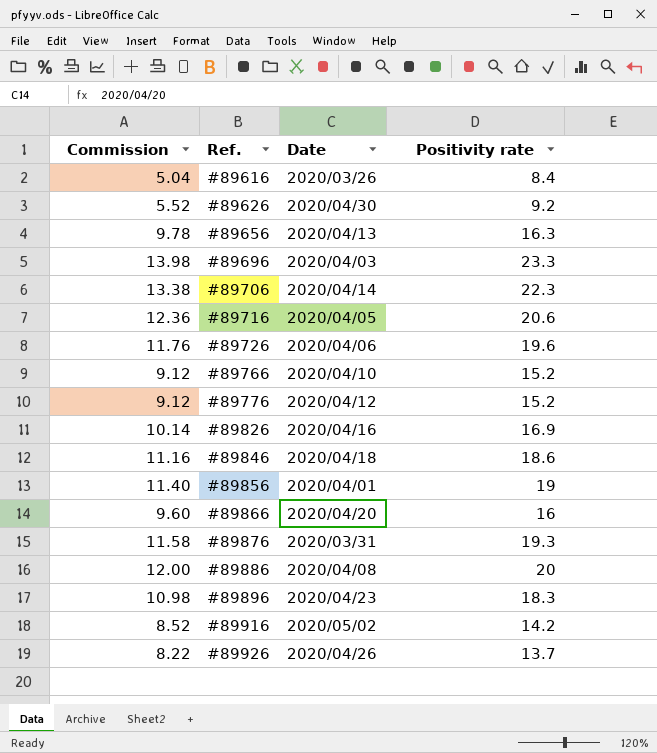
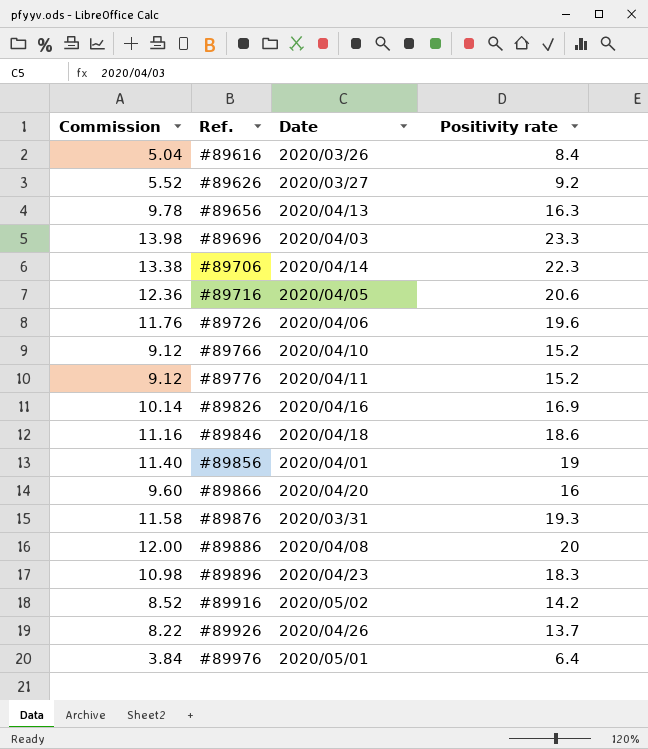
#89626 | Date: 2020/04/30 -> 2020/03/27
#89776 | Date: 2020/04/12 -> 2020/04/11
row #89976: none -> 3.84 | 2020/05/01 | 6.4

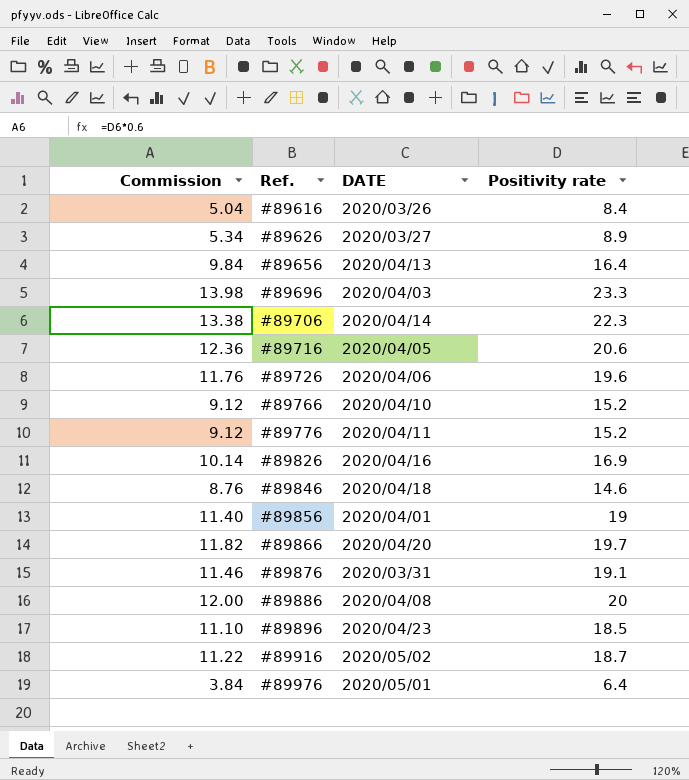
column name: Date -> DATE
row #89926: 8.22 | 2020/04/26 | 13.7 -> none
#89626 | Commission: 5.52 -> 5.34
#89626 | Positivity rate: 9.2 -> 8.9
#89656 | Commission: 9.78 -> 9.84
#89656 | Positivity rate: 16.3 -> 16.4
#89846 | Commission: 11.16 -> 8.76
#89846 | Positivity rate: 18.6 -> 14.6
#89866 | Commission: 9.60 -> 11.82
#89866 | Positivity rate: 16 -> 19.7
#89876 | Commission: 11.58 -> 11.46
#89876 | Positivity rate: 19.3 -> 19.1
#89896 | Commission: 10.98 -> 11.10
#89896 | Positivity rate: 18.3 -> 18.5
#89916 | Commission: 8.52 -> 11.22
#89916 | Positivity rate: 14.2 -> 18.7

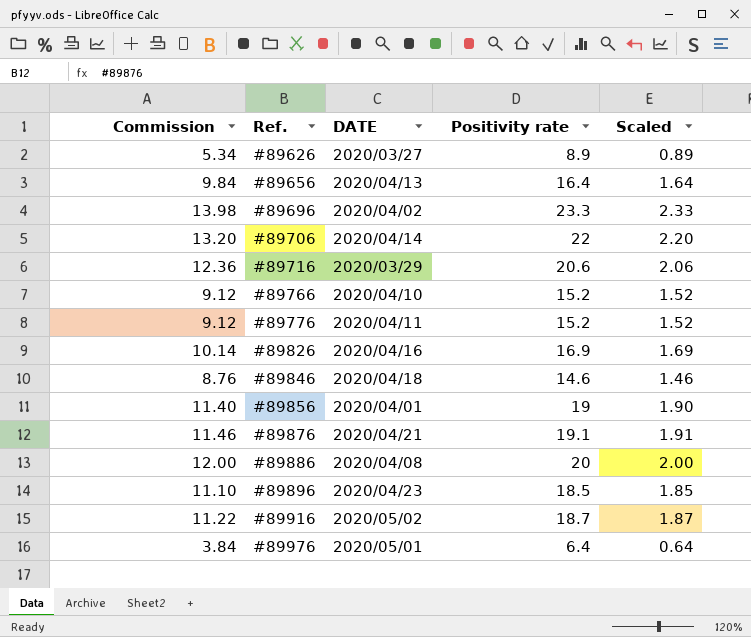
column Scaled | formula: none -> [Positivity rate] * 0.1
row #89616: 5.04 | 2020/03/26 | 8.4 -> none
row #89726: 11.76 | 2020/04/06 | 19.6 -> none
row #89866: 11.82 | 2020/04/20 | 19.7 -> none
#89696 | DATE: 2020/04/03 -> 2020/04/02
#89706 | Commission: 13.38 -> 13.20
#89706 | Positivity rate: 22.3 -> 22
#89716 | DATE: 2020/04/05 -> 2020/03/29
#89876 | DATE: 2020/03/31 -> 2020/04/21

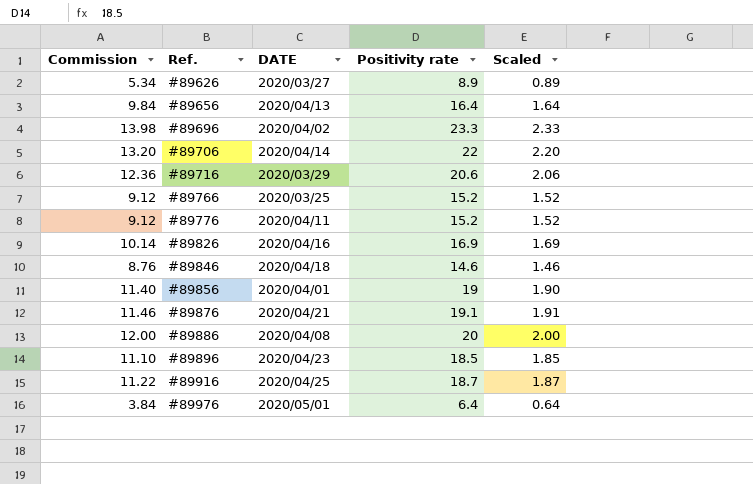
#89766 | DATE: 2020/04/10 -> 2020/03/25
#89916 | DATE: 2020/05/02 -> 2020/04/25

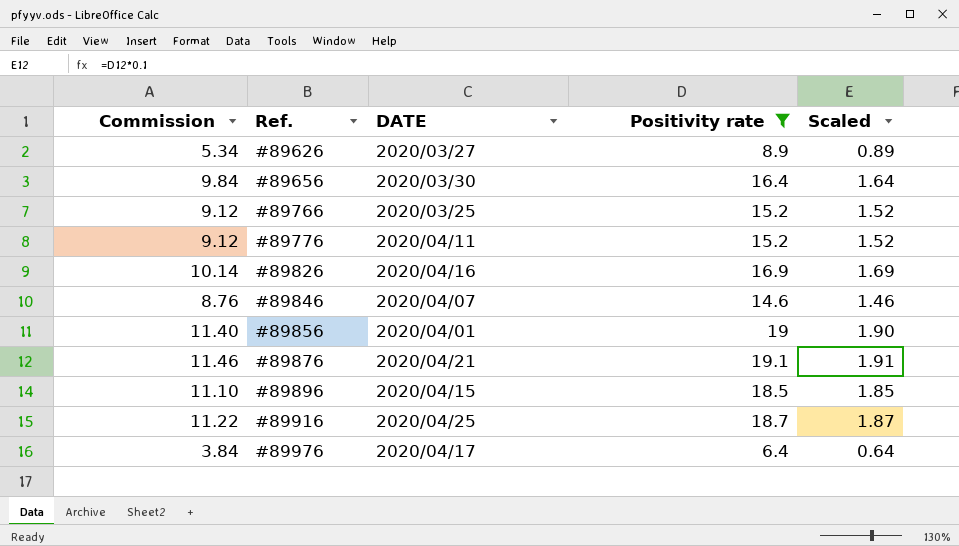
filter: none -> Positivity rate <= 19.1
#89656 | DATE: 2020/04/13 -> 2020/03/30
#89846 | DATE: 2020/04/18 -> 2020/04/07
#89896 | DATE: 2020/04/23 -> 2020/04/15
#89976 | DATE: 2020/05/01 -> 2020/04/17

